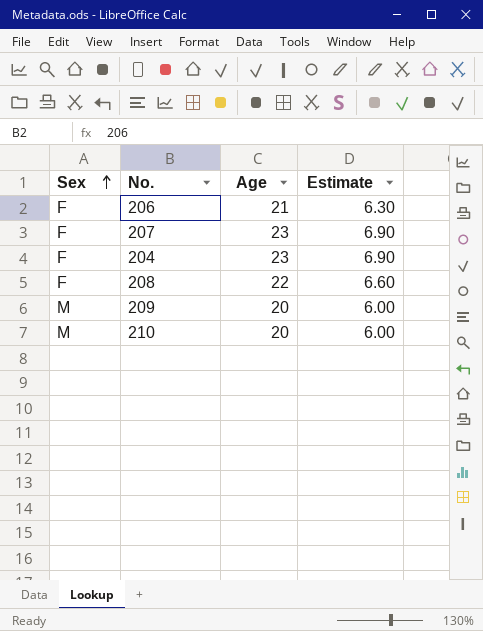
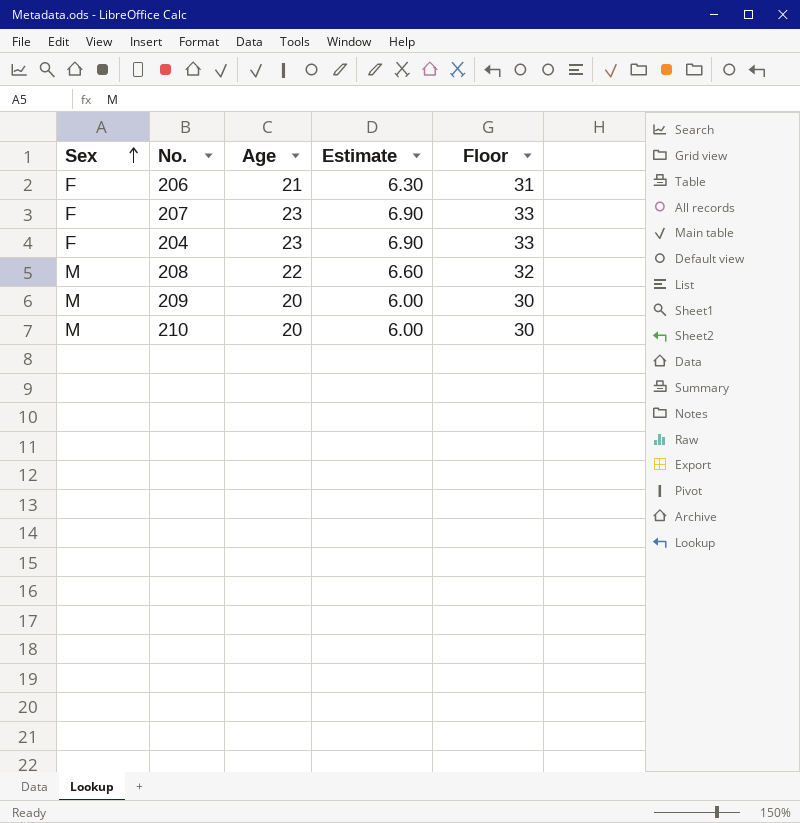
column Floor | formula: none -> [Age] + 10
208 | Sex: F -> M

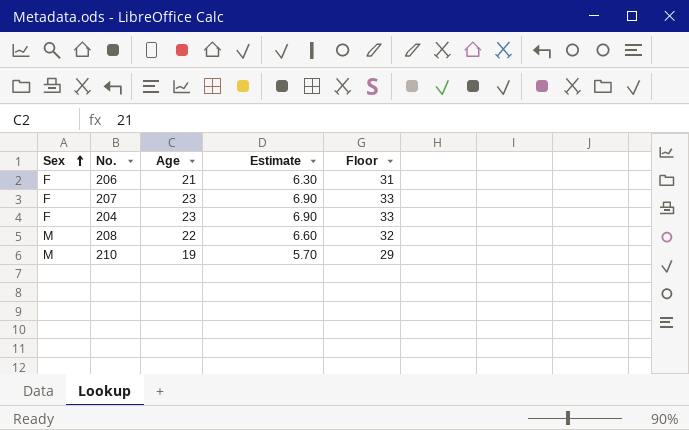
row 209: M | 20 | 6.00 | 30 -> none
210 | Age: 20 -> 19
210 | Estimate: 6.00 -> 5.70
210 | Floor: 30 -> 29

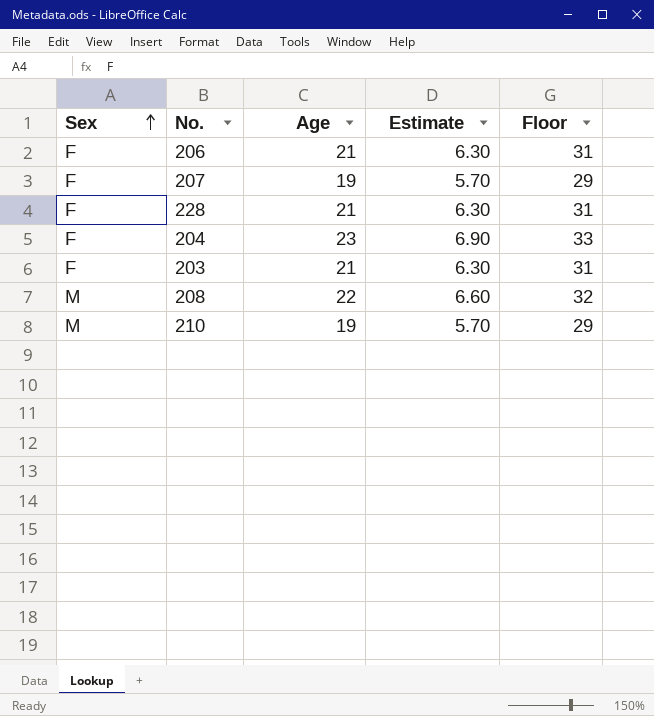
207 | Age: 23 -> 19
207 | Estimate: 6.90 -> 5.70
207 | Floor: 33 -> 29
row 228: none -> F | 21 | 6.30 | 31
row 203: none -> F | 21 | 6.30 | 31

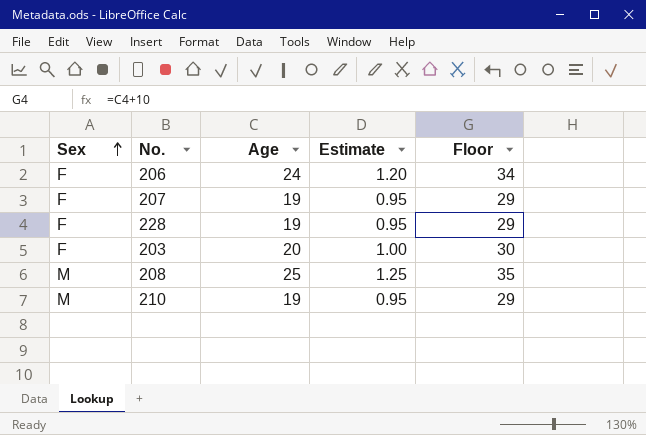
column Estimate | formula: [Age] * 0.3 -> [Age] * 0.05
row 204: F | 23 | 6.90 | 33 -> none
206 | Age: 21 -> 24
206 | Floor: 31 -> 34
228 | Age: 21 -> 19
228 | Floor: 31 -> 29
203 | Age: 21 -> 20
203 | Floor: 31 -> 30
208 | Age: 22 -> 25
208 | Floor: 32 -> 35

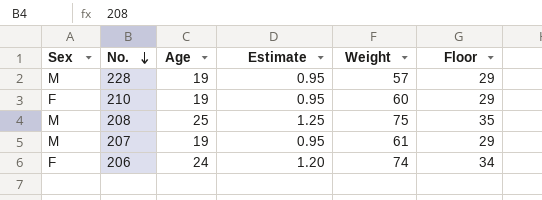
row order: Sex ascending -> No. descending
column Weight | position: none -> 5
row 203: F | 20 | 1.00 | 30 -> none
228 | Sex: F -> M
210 | Sex: M -> F
207 | Sex: F -> M

